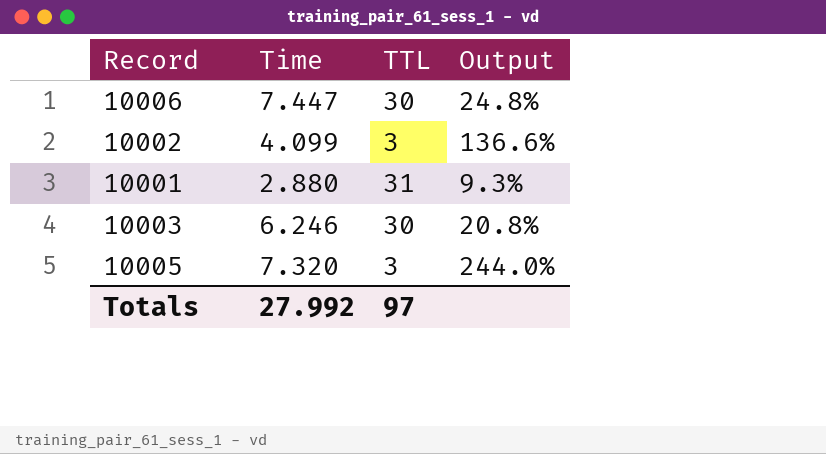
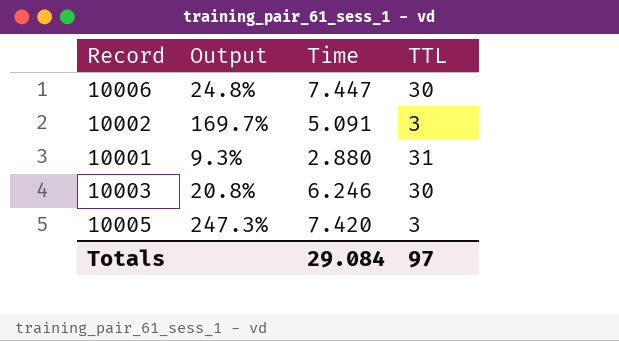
column Output | position: 4 -> 2
10002 | Output: 136.6% -> 169.7%
10002 | Time: 4.099 -> 5.091
10005 | Output: 244.0% -> 247.3%
10005 | Time: 7.320 -> 7.420
Totals | Time: 27.992 -> 29.084

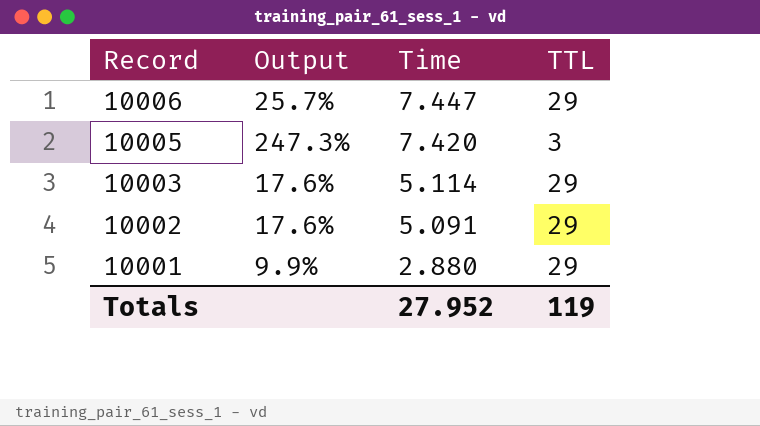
row order: none -> Record descending
10006 | Output: 24.8% -> 25.7%
10006 | TTL: 30 -> 29
10003 | Output: 20.8% -> 17.6%
10003 | Time: 6.246 -> 5.114
10003 | TTL: 30 -> 29
10002 | Output: 169.7% -> 17.6%
10002 | TTL: 3 -> 29
10001 | Output: 9.3% -> 9.9%
10001 | TTL: 31 -> 29
Totals | Time: 29.084 -> 27.952
Totals | TTL: 97 -> 119

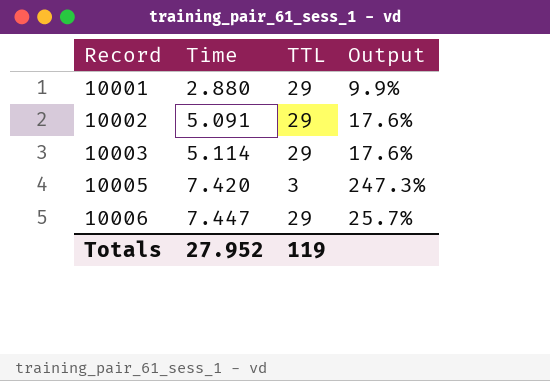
row order: Record descending -> Record ascending
column Output | position: 2 -> 4

